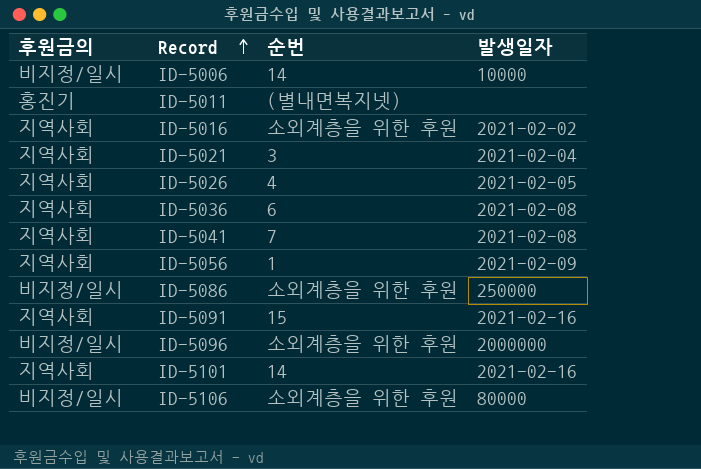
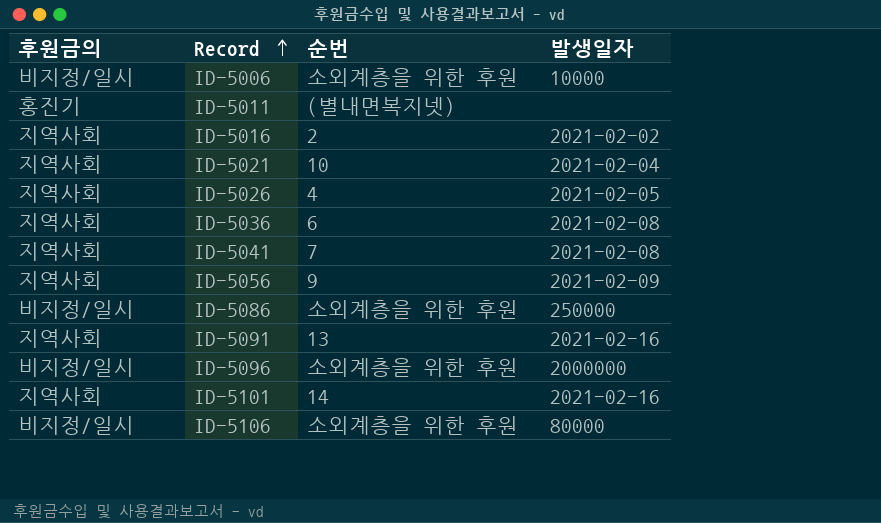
ID-5006 | 순번: 14 -> 소외계층을 위한 후원
ID-5016 | 순번: 소외계층을 위한 후원 -> 2
ID-5021 | 순번: 3 -> 10
ID-5056 | 순번: 1 -> 9
ID-5091 | 순번: 15 -> 13

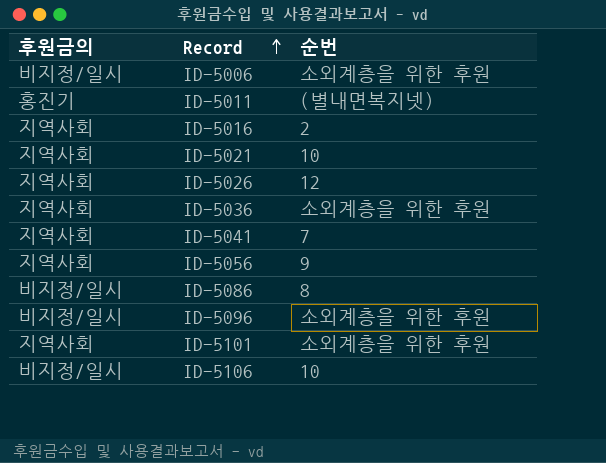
column 발생일자 | position: 4 -> none
row ID-5091: 지역사회 | 13 | 2021-02-16 -> none
ID-5026 | 순번: 4 -> 12
ID-5036 | 순번: 6 -> 소외계층을 위한 후원
ID-5086 | 순번: 소외계층을 위한 후원 -> 8
ID-5101 | 순번: 14 -> 소외계층을 위한 후원
ID-5106 | 순번: 소외계층을 위한 후원 -> 10

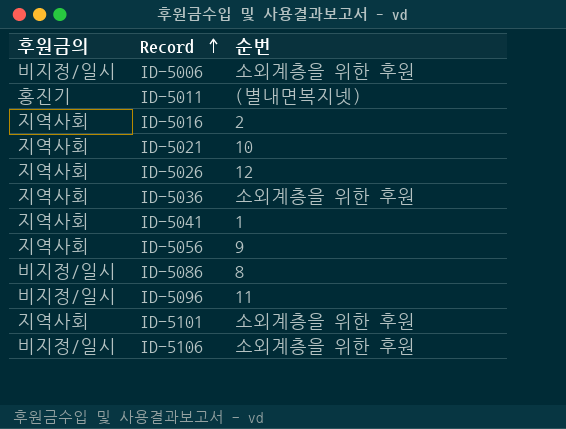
ID-5041 | 순번: 7 -> 1
ID-5096 | 순번: 소외계층을 위한 후원 -> 11
ID-5106 | 순번: 10 -> 소외계층을 위한 후원

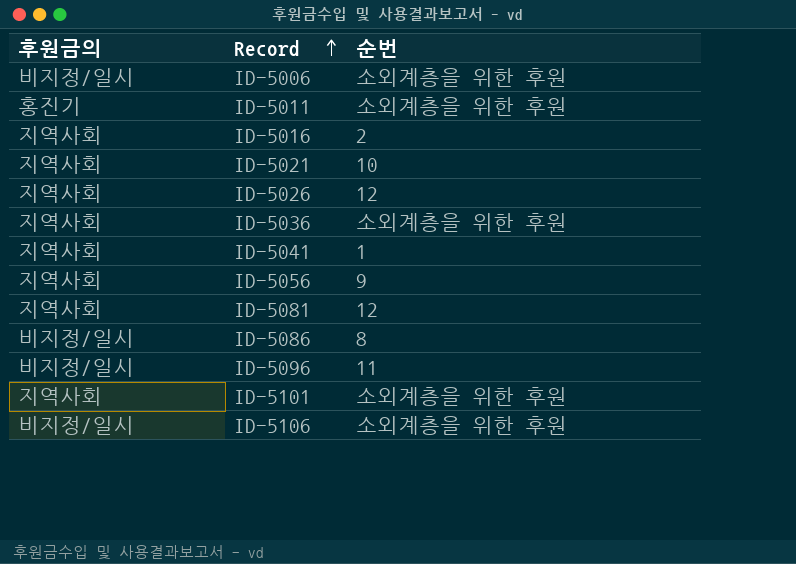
ID-5011 | 순번: (별내면복지넷) -> 소외계층을 위한 후원
row ID-5081: none -> 지역사회 | 12

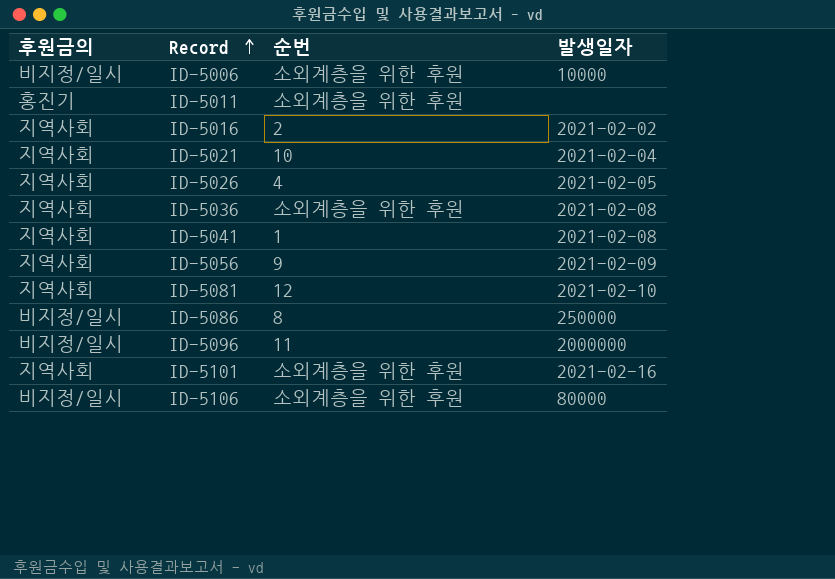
column 발생일자 | position: none -> 4
ID-5026 | 순번: 12 -> 4

